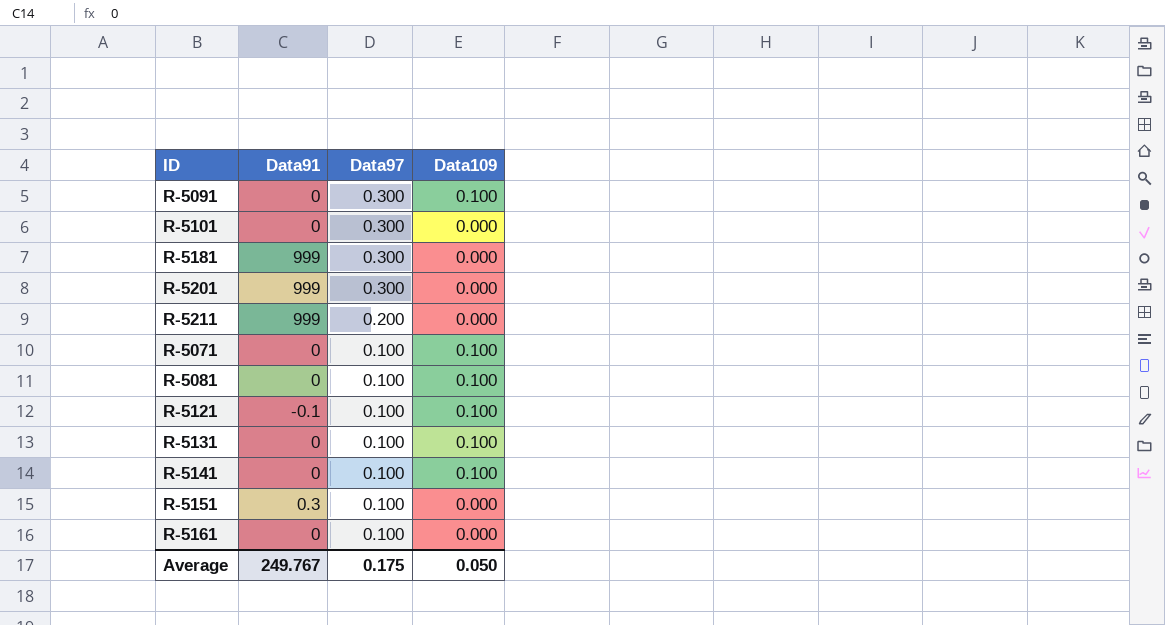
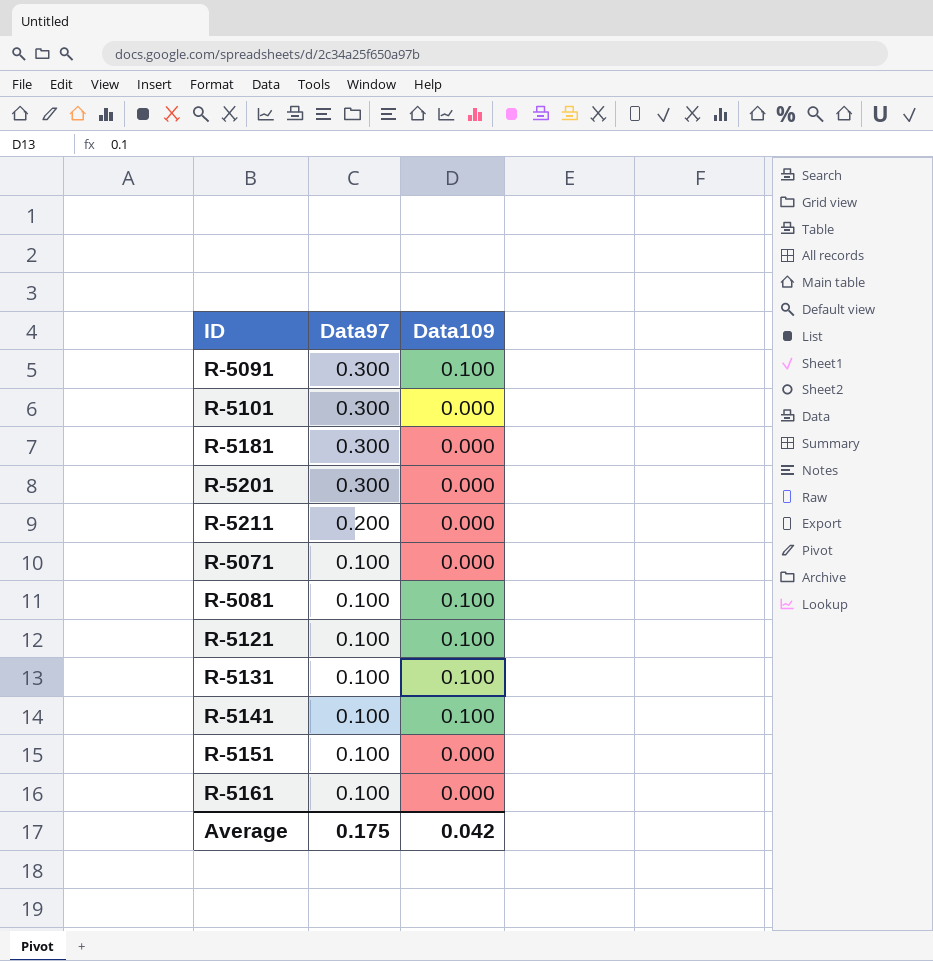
column Data91 | position: 2 -> none
R-5071 | Data109: 0.100 -> 0.000
Average | Data109: 0.050 -> 0.042

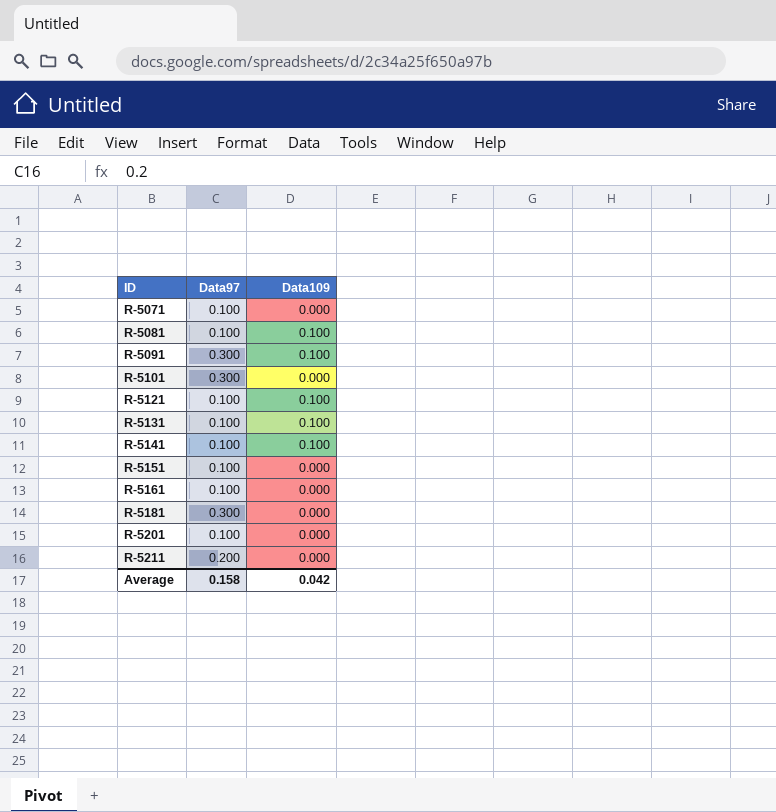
row order: Data97 descending -> ID ascending
R-5201 | Data97: 0.300 -> 0.100
Average | Data97: 0.175 -> 0.158

